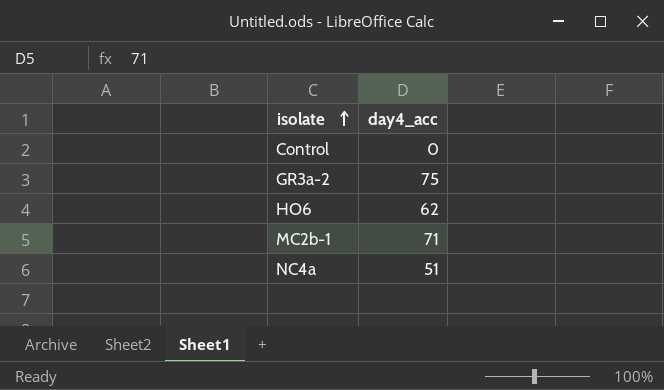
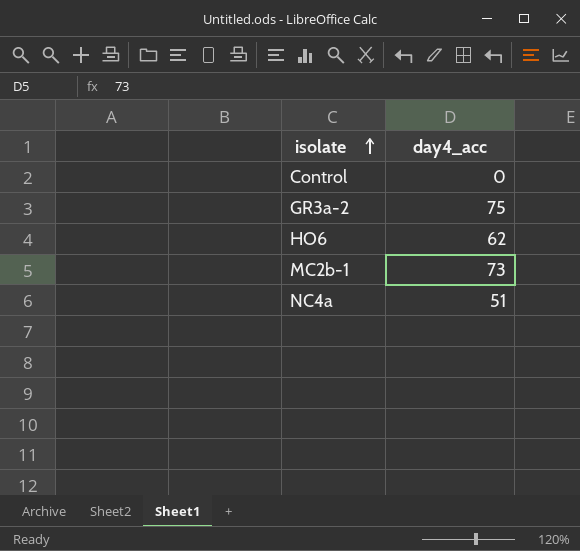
MC2b-1 | day4_acc: 71 -> 73

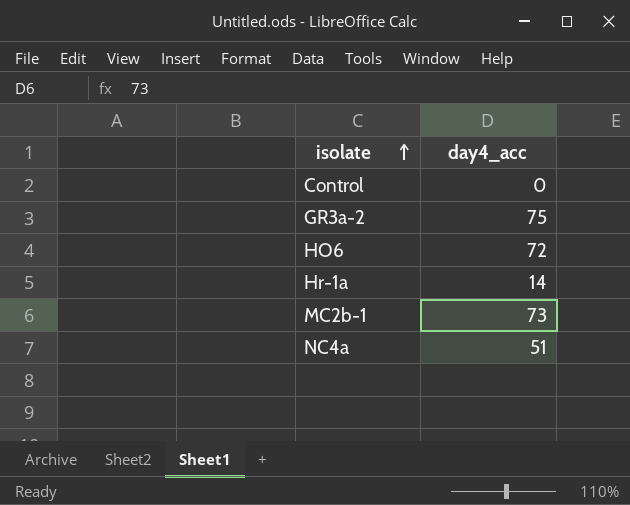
HO6 | day4_acc: 62 -> 72
row Hr-1a: none -> 14

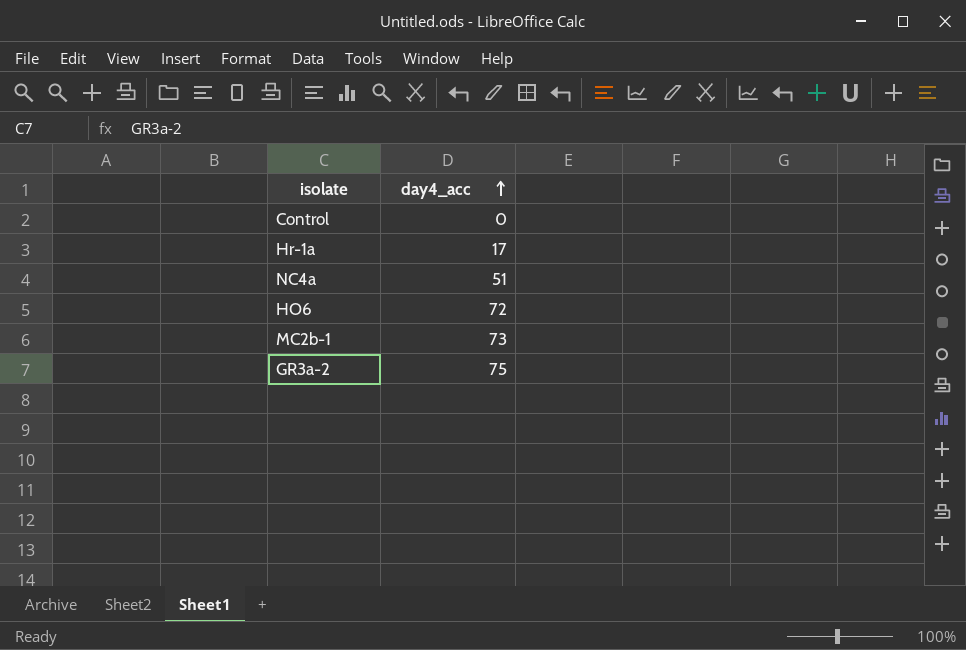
row order: isolate ascending -> day4_acc ascending
Hr-1a | day4_acc: 14 -> 17

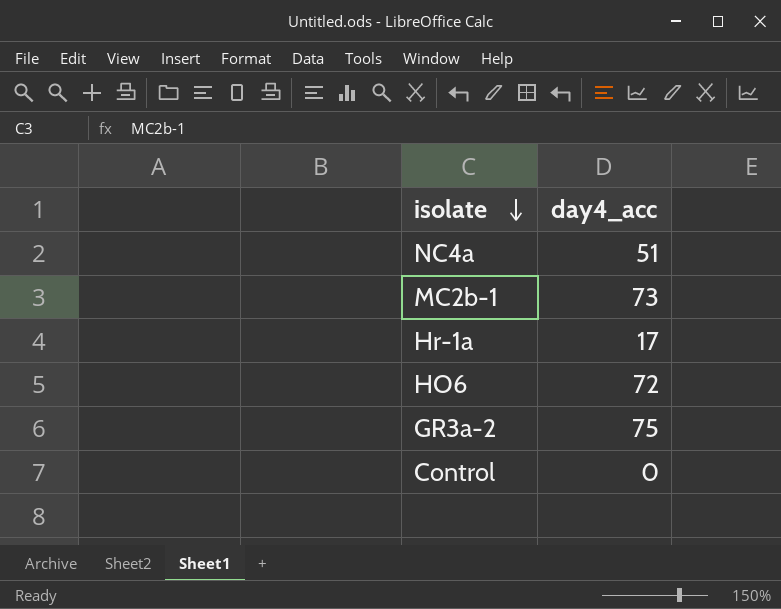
row order: day4_acc ascending -> isolate descending

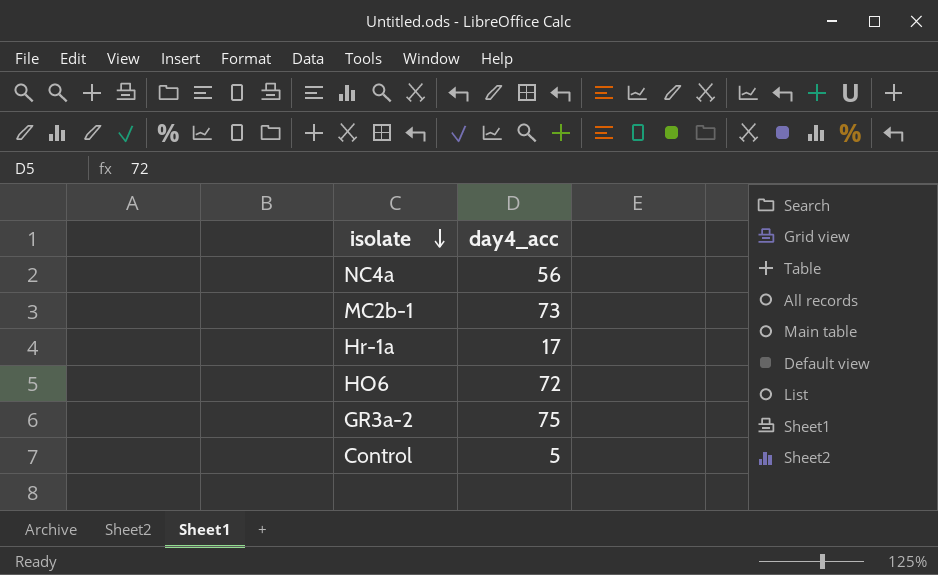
NC4a | day4_acc: 51 -> 56
Control | day4_acc: 0 -> 5

